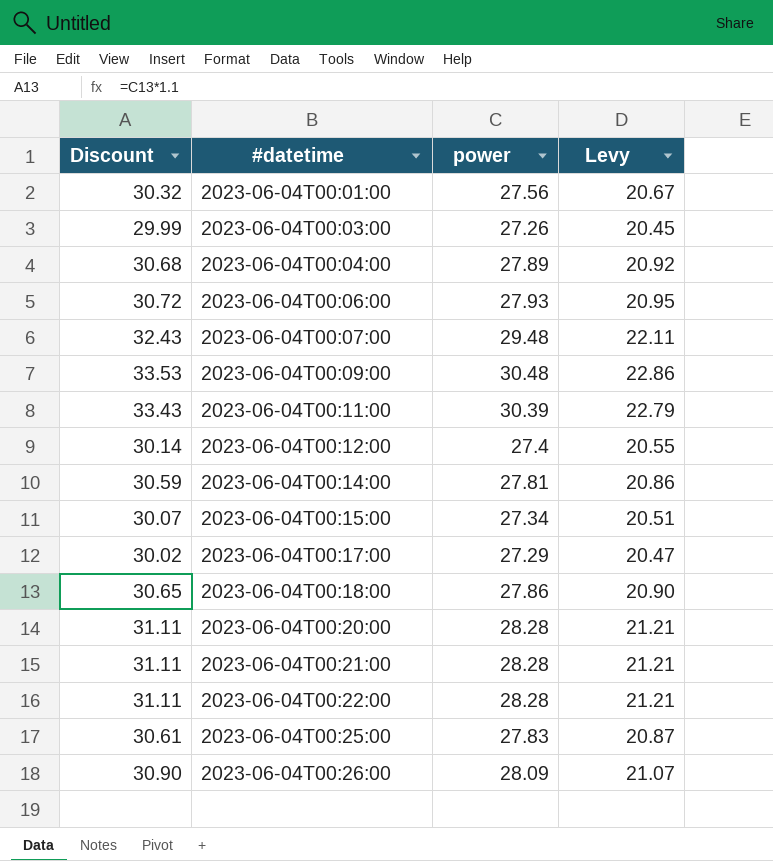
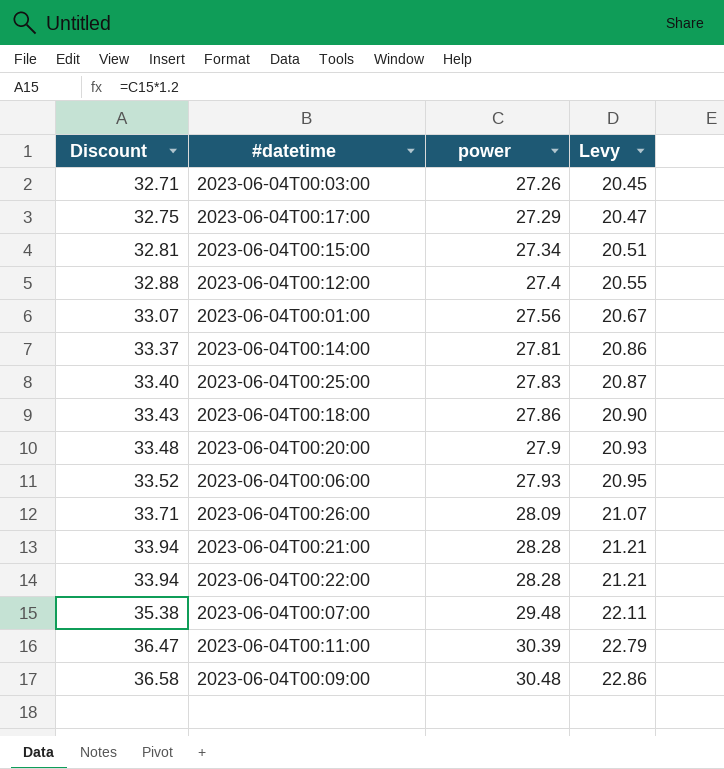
row order: #datetime ascending -> Discount ascending
column Discount | formula: [power] * 1.1 -> [power] * 1.2
row 2023-06-04T00:04:00: 30.68 | 27.89 | 20.92 -> none
2023-06-04T00:20:00 | power: 28.28 -> 27.9
2023-06-04T00:20:00 | Levy: 21.21 -> 20.93

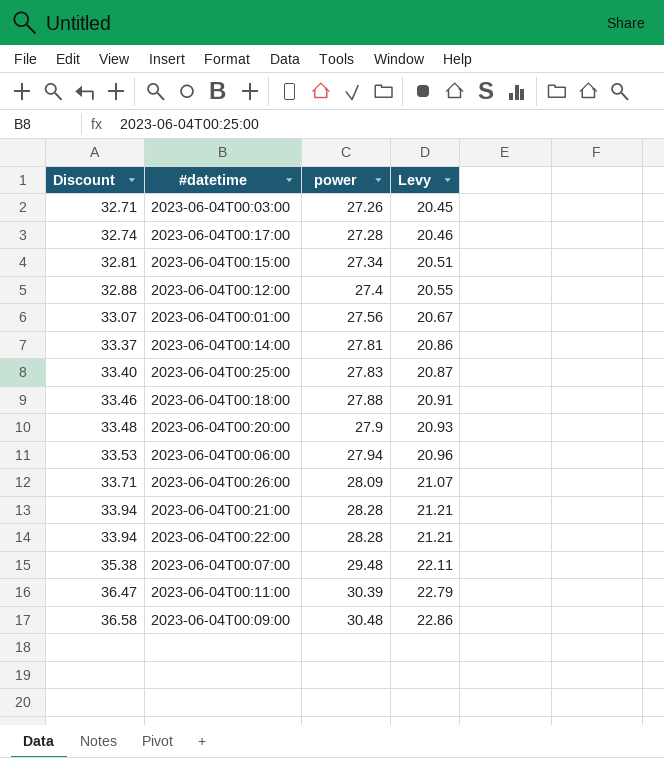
2023-06-04T00:17:00 | Discount: 32.75 -> 32.74
2023-06-04T00:17:00 | power: 27.29 -> 27.28
2023-06-04T00:17:00 | Levy: 20.47 -> 20.46
2023-06-04T00:18:00 | Discount: 33.43 -> 33.46
2023-06-04T00:18:00 | power: 27.86 -> 27.88
2023-06-04T00:18:00 | Levy: 20.90 -> 20.91
2023-06-04T00:06:00 | Discount: 33.52 -> 33.53
2023-06-04T00:06:00 | power: 27.93 -> 27.94
2023-06-04T00:06:00 | Levy: 20.95 -> 20.96

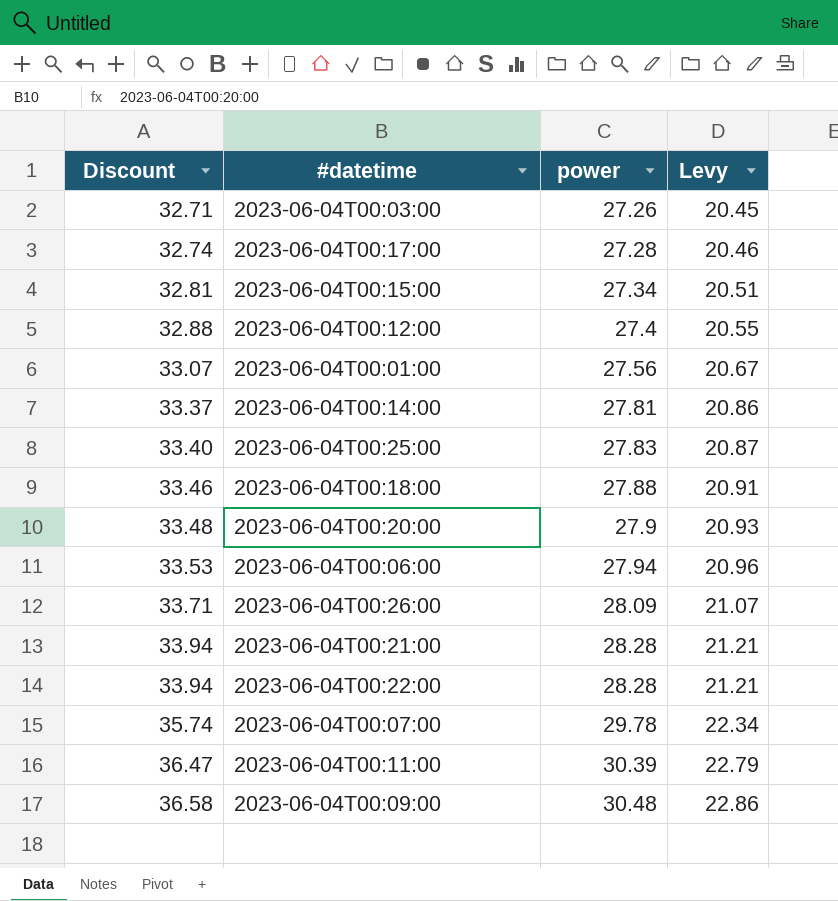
2023-06-04T00:07:00 | Discount: 35.38 -> 35.74
2023-06-04T00:07:00 | power: 29.48 -> 29.78
2023-06-04T00:07:00 | Levy: 22.11 -> 22.34

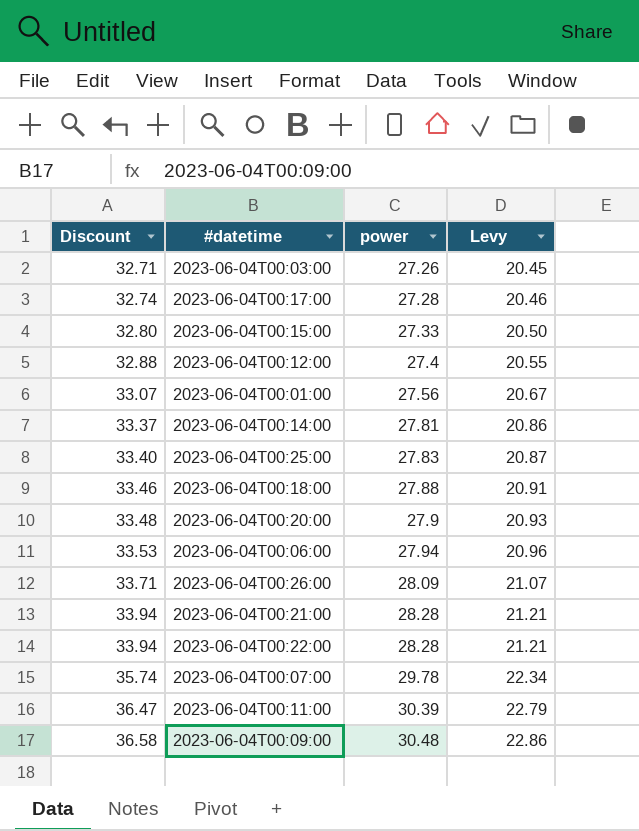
2023-06-04T00:15:00 | Discount: 32.81 -> 32.80
2023-06-04T00:15:00 | power: 27.34 -> 27.33
2023-06-04T00:15:00 | Levy: 20.51 -> 20.50

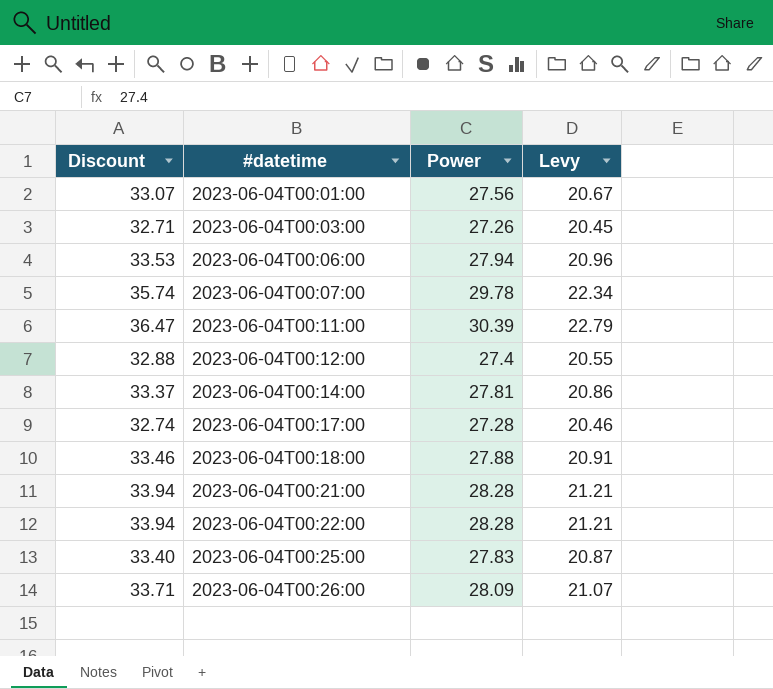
row order: Discount ascending -> #datetime ascending
column name: power -> Power
row 2023-06-04T00:15:00: 32.80 | 27.33 | 20.50 -> none
row 2023-06-04T00:20:00: 33.48 | 27.9 | 20.93 -> none
row 2023-06-04T00:09:00: 36.58 | 30.48 | 22.86 -> none

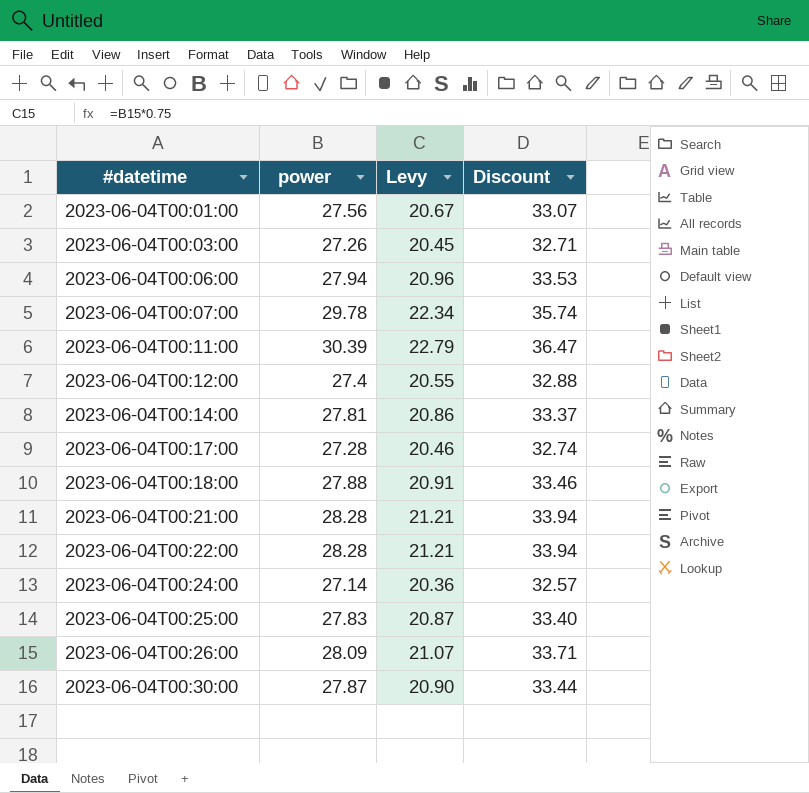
column name: Power -> power
column Discount | position: 1 -> 4
row 2023-06-04T00:24:00: none -> 27.14 | 20.36 | 32.57
row 2023-06-04T00:30:00: none -> 27.87 | 20.90 | 33.44

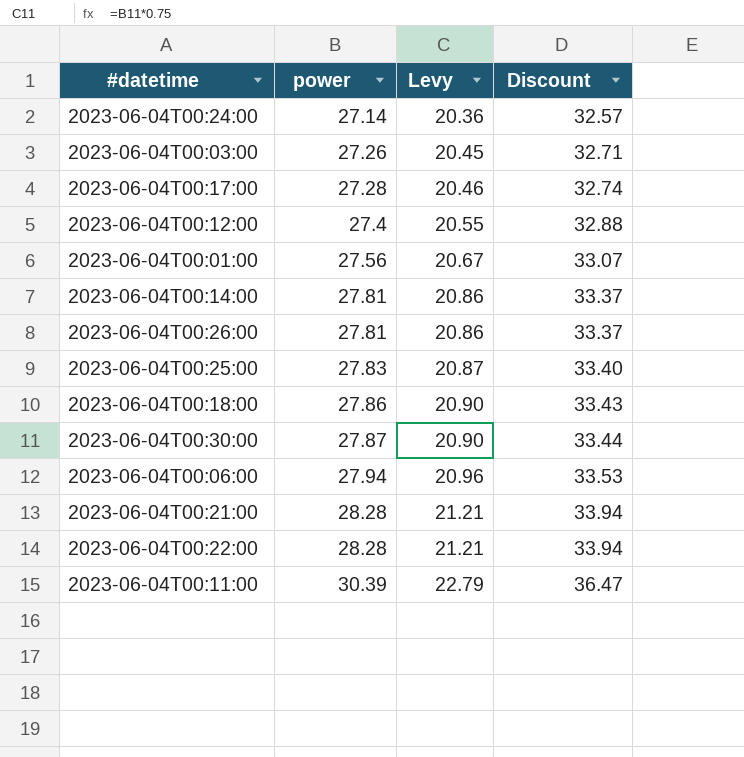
row order: #datetime ascending -> power ascending
row 2023-06-04T00:07:00: 29.78 | 22.34 | 35.74 -> none
2023-06-04T00:26:00 | power: 28.09 -> 27.81
2023-06-04T00:26:00 | Levy: 21.07 -> 20.86
2023-06-04T00:26:00 | Discount: 33.71 -> 33.37
2023-06-04T00:18:00 | power: 27.88 -> 27.86
2023-06-04T00:18:00 | Levy: 20.91 -> 20.90
2023-06-04T00:18:00 | Discount: 33.46 -> 33.43

